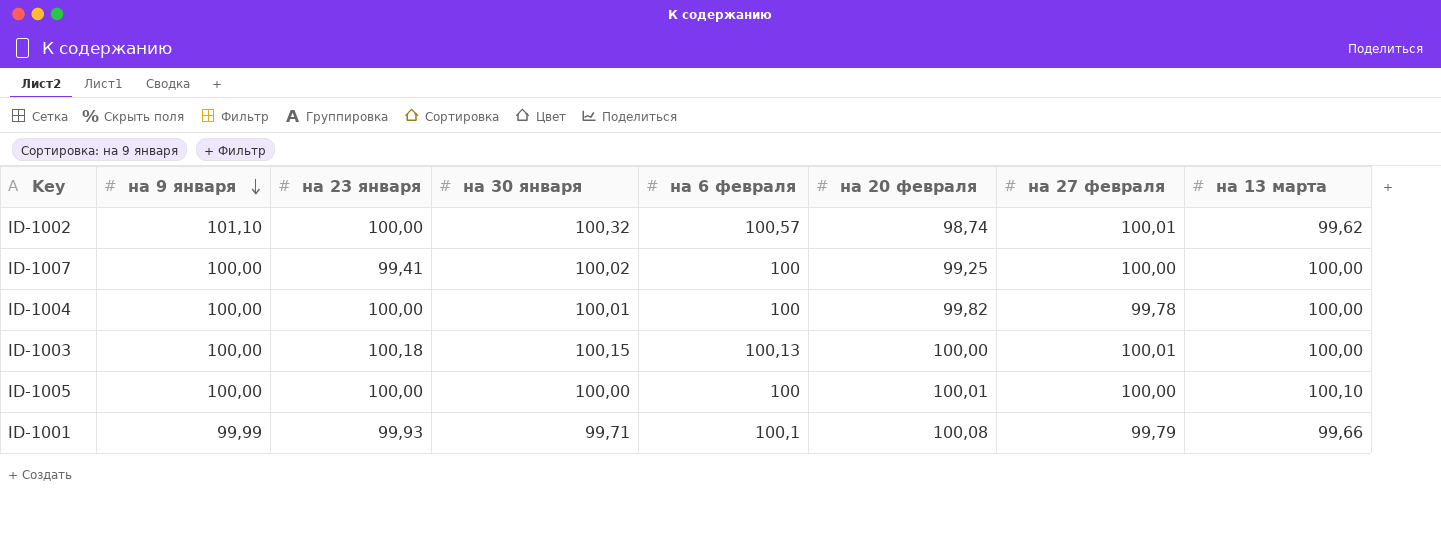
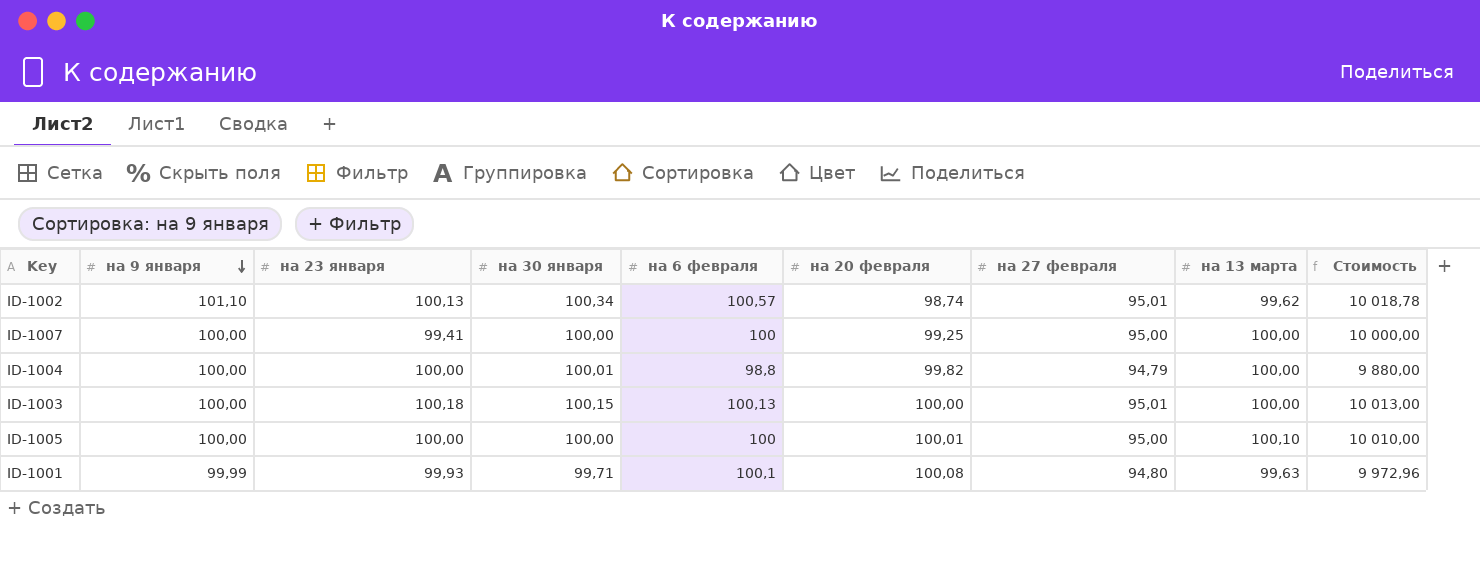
column Стоимость | formula: none -> [на 6 февраля] * [на 13 марта]
ID-1002 | на 23 января: 100,00 -> 100,13
ID-1002 | на 30 января: 100,32 -> 100,34
ID-1002 | на 27 февраля: 100,01 -> 95,01
ID-1007 | на 30 января: 100,02 -> 100,00
ID-1007 | на 27 февраля: 100,00 -> 95,00
ID-1004 | на 6 февраля: 100 -> 98,8
ID-1004 | на 27 февраля: 99,78 -> 94,79
ID-1003 | на 27 февраля: 100,01 -> 95,01
ID-1005 | на 27 февраля: 100,00 -> 95,00
ID-1001 | на 27 февраля: 99,79 -> 94,80
ID-1001 | на 13 марта: 99,66 -> 99,63

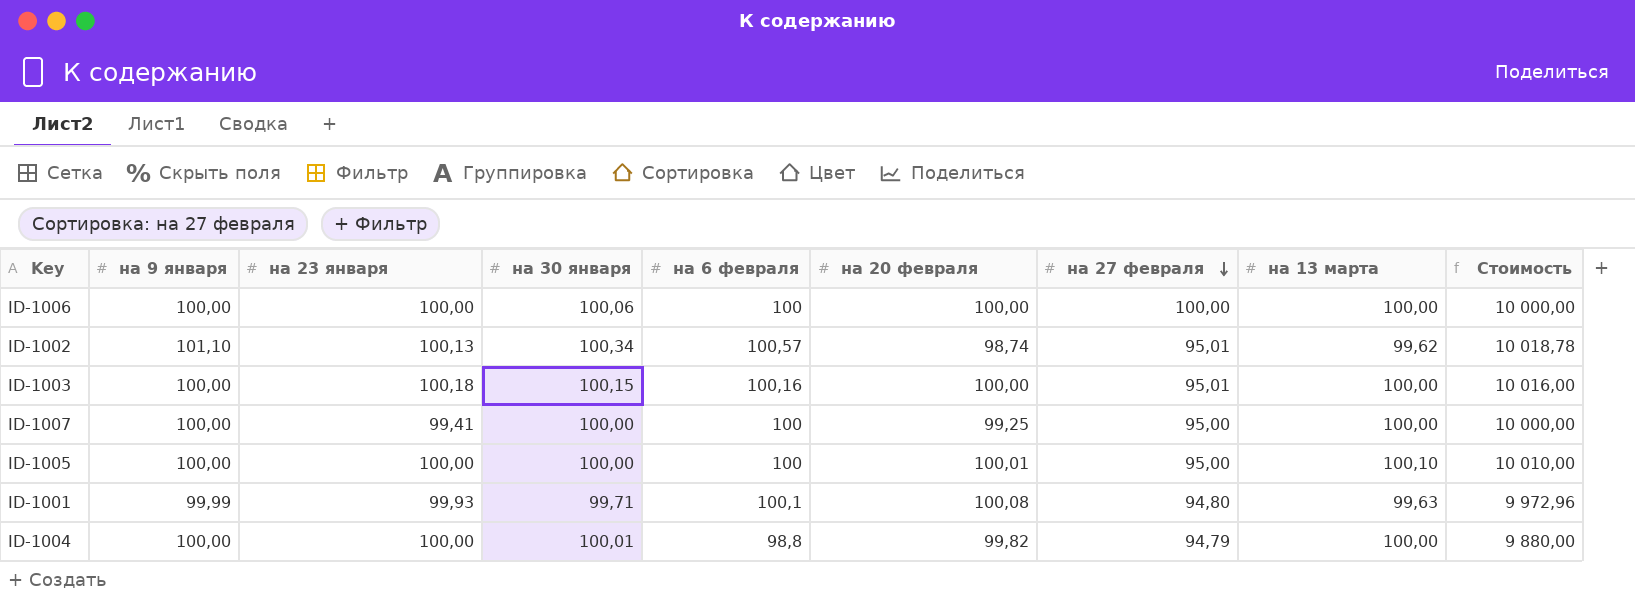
row order: на 9 января descending -> на 27 февраля descending
row ID-1006: none -> 100,00 | 100,00 | 100,06 | 100 | 100,00 | 100,00 | 100,00 | 10 000,00
ID-1003 | на 6 февраля: 100,13 -> 100,16
ID-1003 | Стоимость: 10 013,00 -> 10 016,00

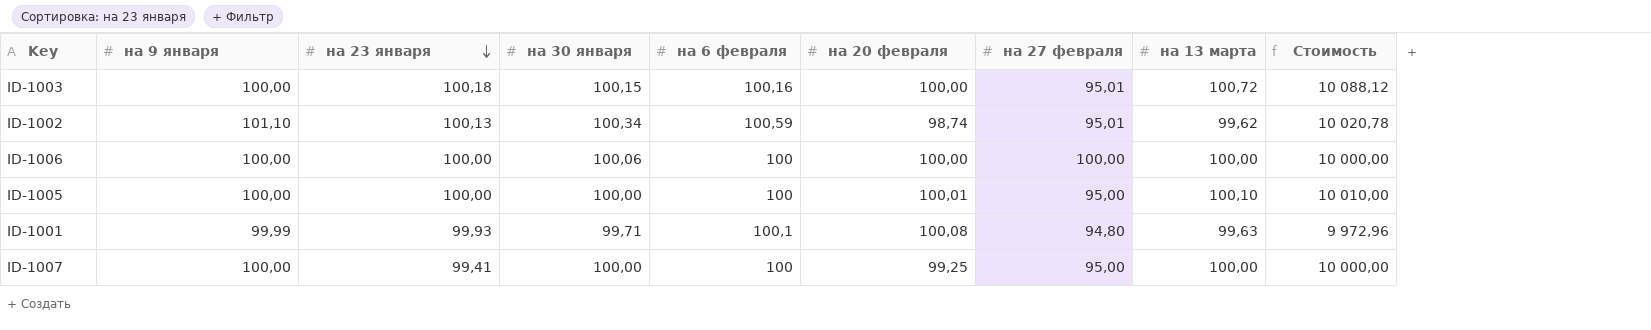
row order: на 27 февраля descending -> на 23 января descending
row ID-1004: 100,00 | 100,00 | 100,01 | 98,8 | 99,82 | 94,79 | 100,00 | 9 880,00 -> none
ID-1003 | на 13 марта: 100,00 -> 100,72
ID-1003 | Стоимость: 10 016,00 -> 10 088,12
ID-1002 | на 6 февраля: 100,57 -> 100,59
ID-1002 | Стоимость: 10 018,78 -> 10 020,78

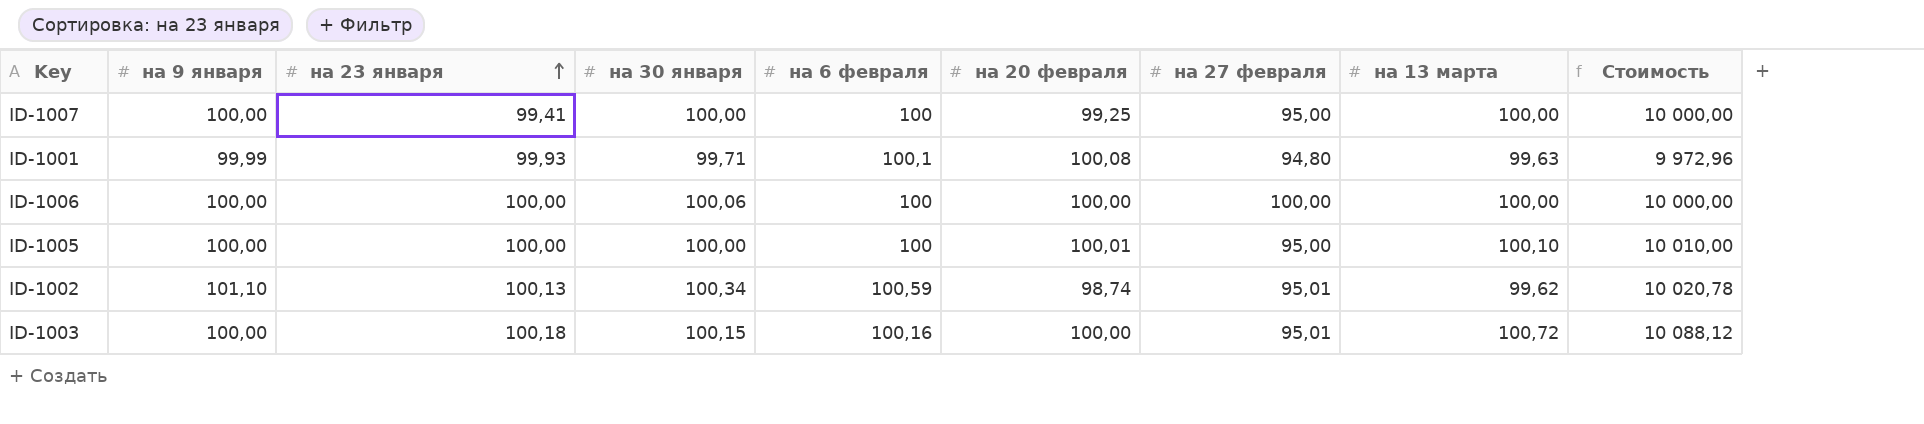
row order: на 23 января descending -> на 23 января ascending

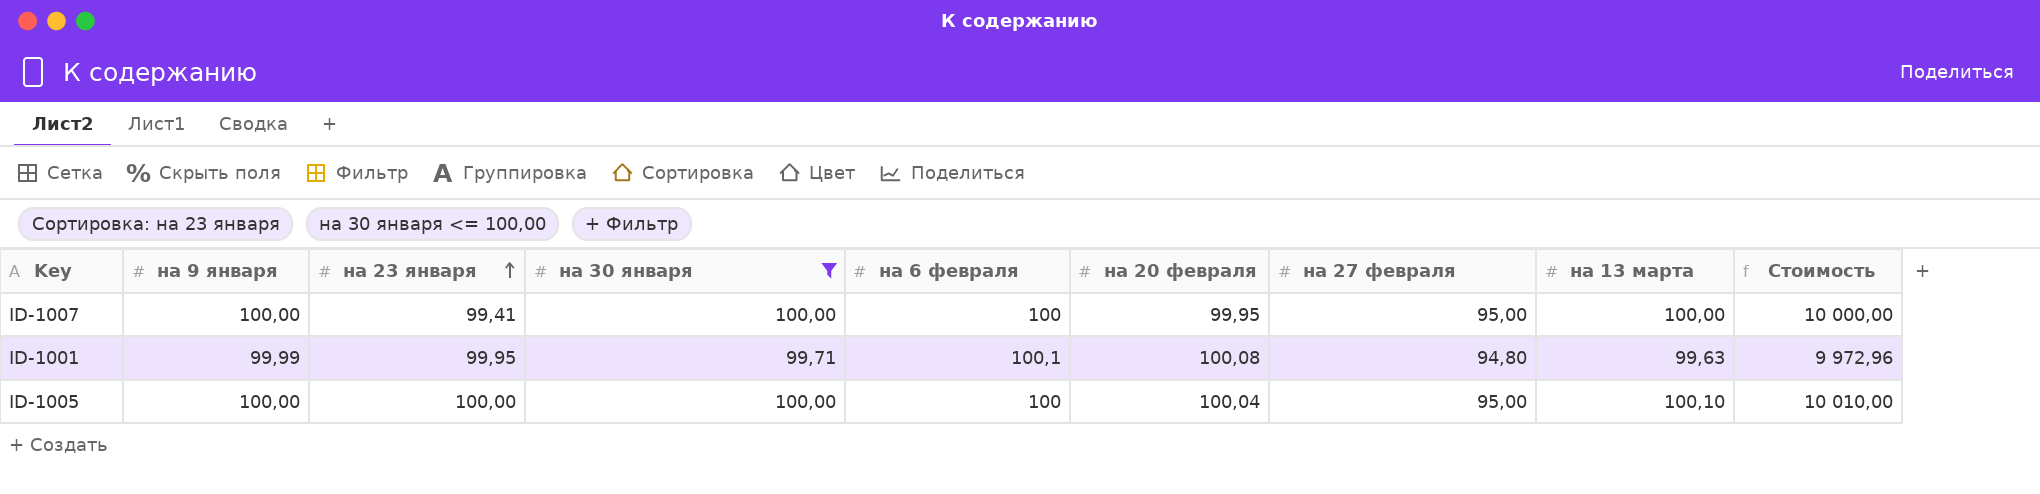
filter: none -> на 30 января <= 100,00
ID-1007 | на 20 февраля: 99,25 -> 99,95
ID-1001 | на 23 января: 99,93 -> 99,95
ID-1005 | на 20 февраля: 100,01 -> 100,04

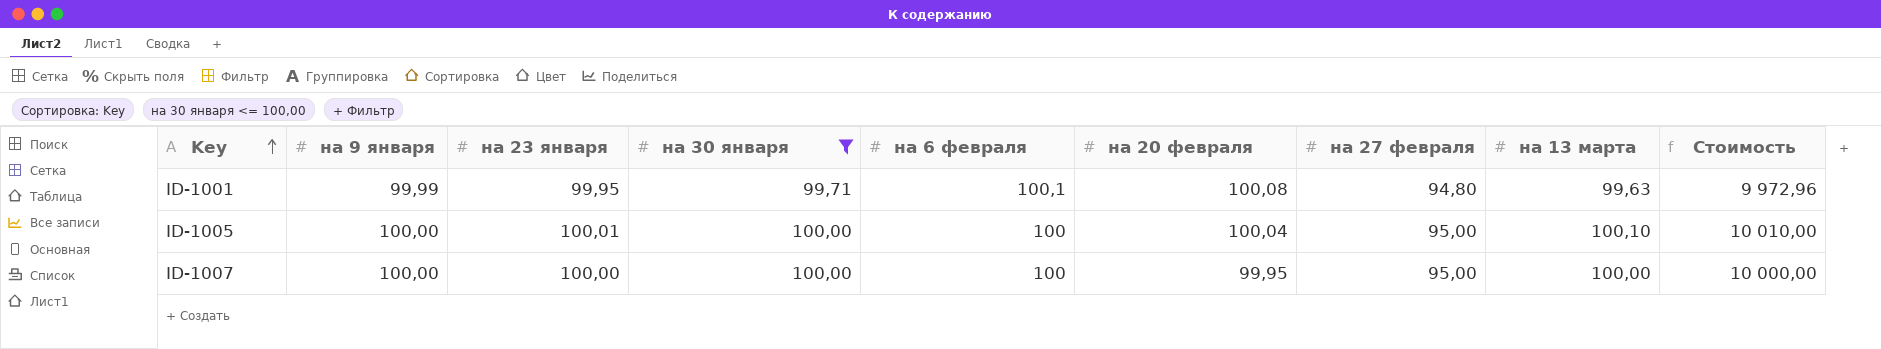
row order: на 23 января ascending -> Key ascending
ID-1005 | на 23 января: 100,00 -> 100,01
ID-1007 | на 23 января: 99,41 -> 100,00

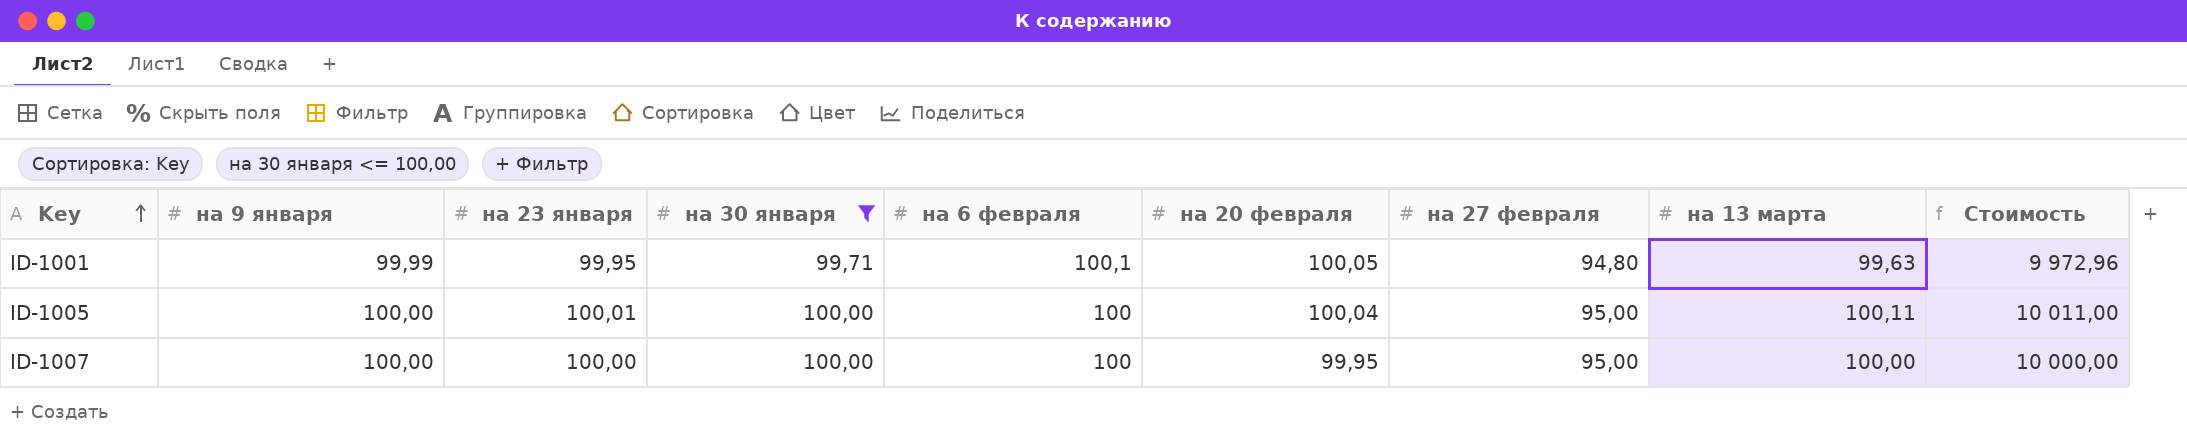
ID-1001 | на 20 февраля: 100,08 -> 100,05
ID-1005 | на 13 марта: 100,10 -> 100,11
ID-1005 | Стоимость: 10 010,00 -> 10 011,00

